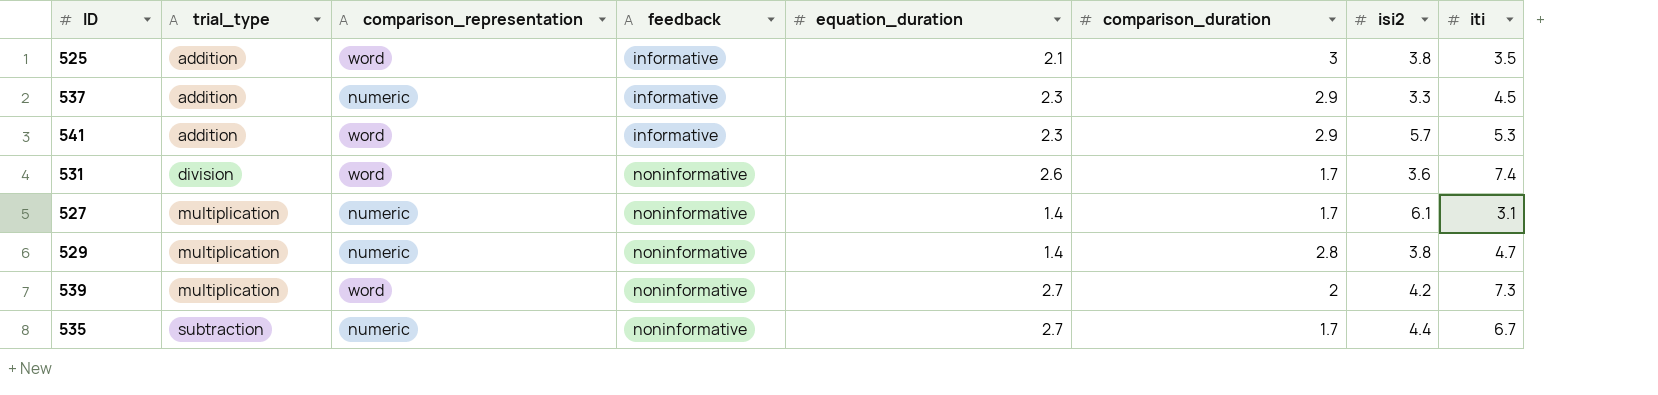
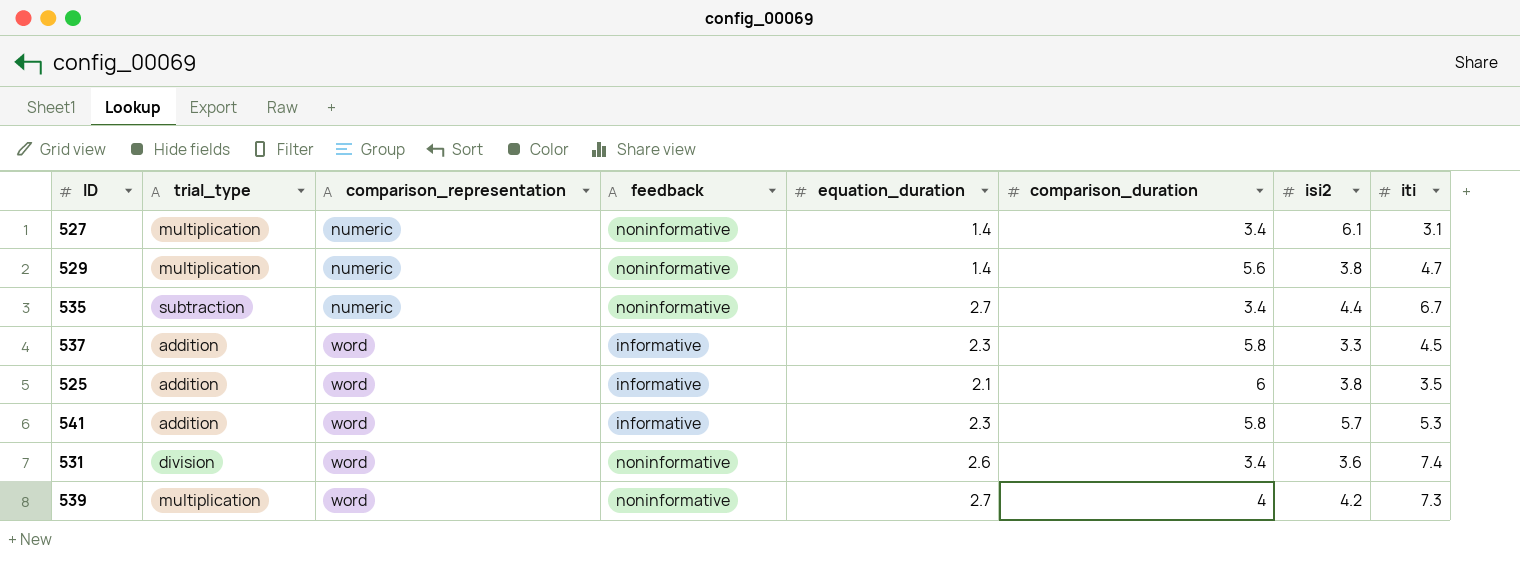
row order: trial_type ascending -> comparison_representation ascending
527 | comparison_duration: 1.7 -> 3.4
529 | comparison_duration: 2.8 -> 5.6
535 | comparison_duration: 1.7 -> 3.4
537 | comparison_representation: numeric -> word
537 | comparison_duration: 2.9 -> 5.8
525 | comparison_duration: 3 -> 6
541 | comparison_duration: 2.9 -> 5.8
531 | comparison_duration: 1.7 -> 3.4
539 | comparison_duration: 2 -> 4

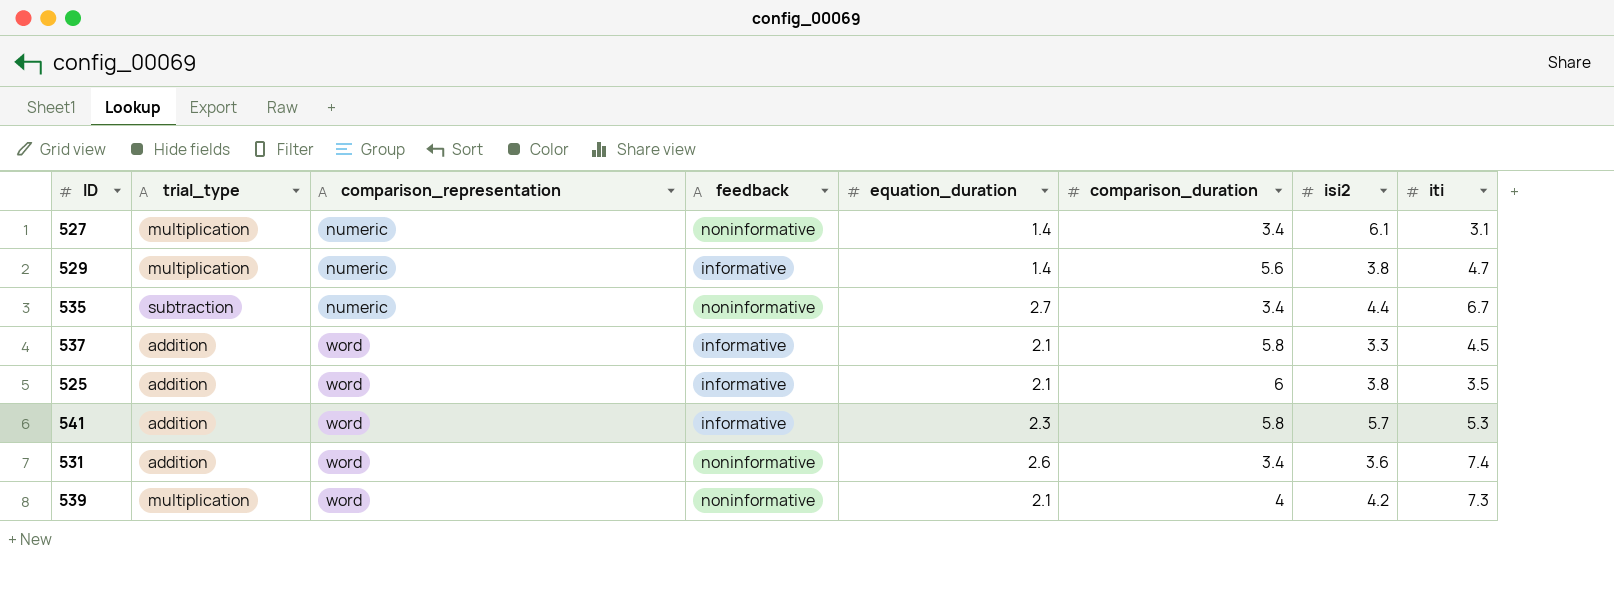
529 | feedback: noninformative -> informative
537 | equation_duration: 2.3 -> 2.1
531 | trial_type: division -> addition
539 | equation_duration: 2.7 -> 2.1

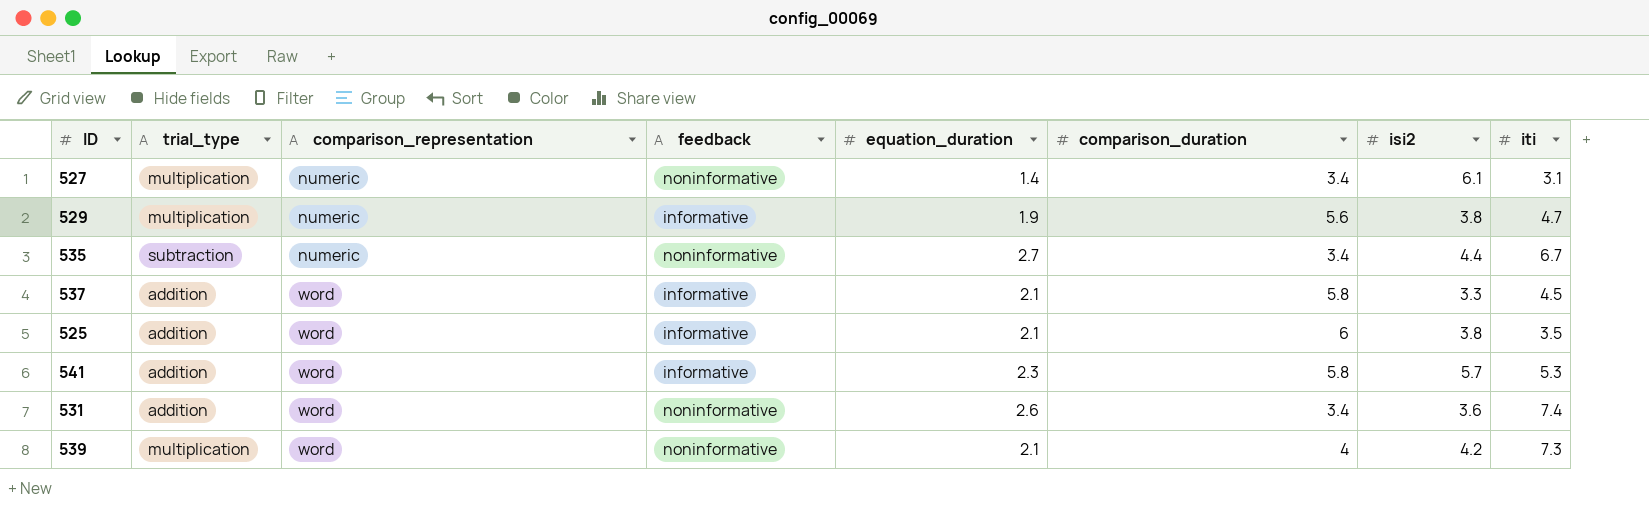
529 | equation_duration: 1.4 -> 1.9

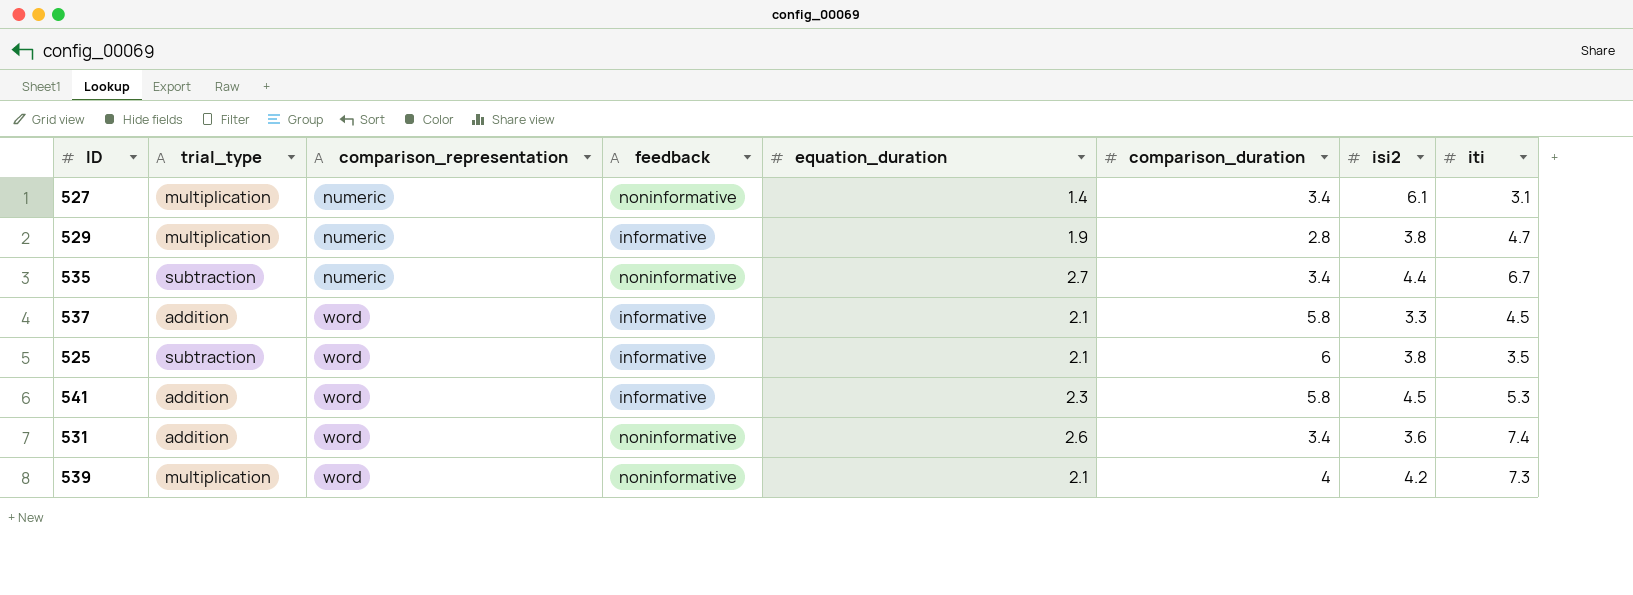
529 | comparison_duration: 5.6 -> 2.8
525 | trial_type: addition -> subtraction
541 | isi2: 5.7 -> 4.5

